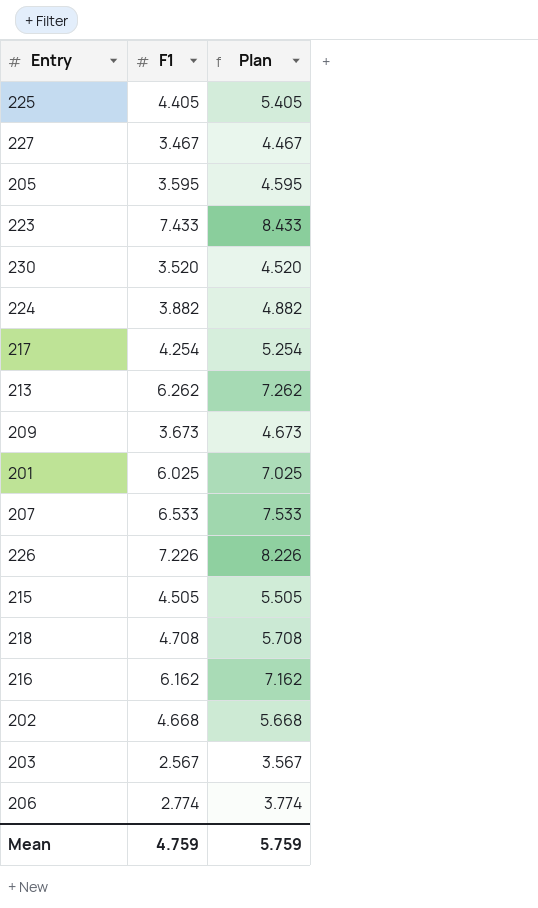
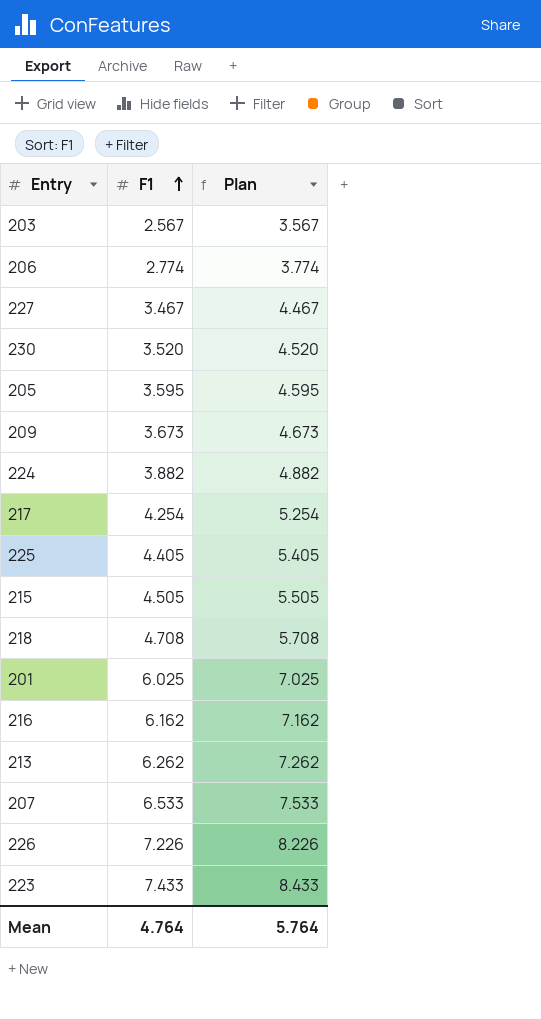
row order: none -> F1 ascending
row 202: 4.668 | 5.668 -> none
Mean | F1: 4.759 -> 4.764
Mean | Plan: 5.759 -> 5.764

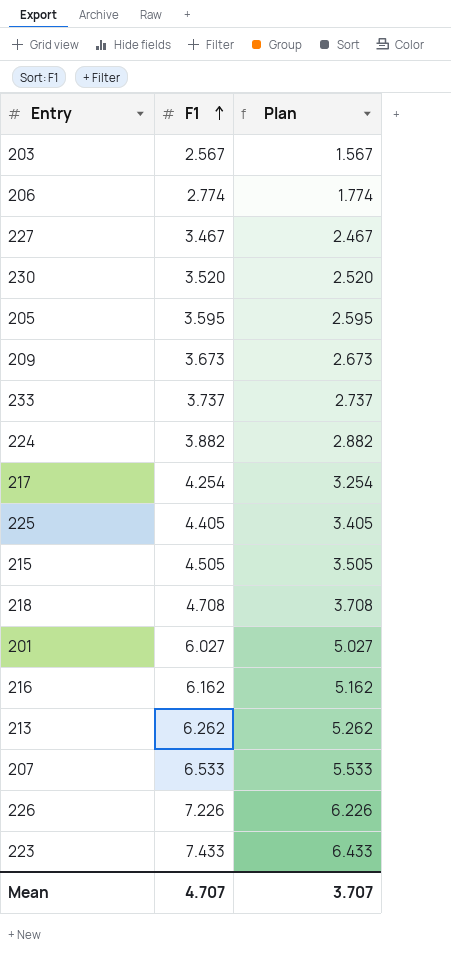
column Plan | formula: [F1] + 1 -> [F1] - 1
row 233: none -> 3.737 | 2.737
201 | F1: 6.025 -> 6.027
Mean | F1: 4.764 -> 4.707
Mean | Plan: 5.764 -> 3.707

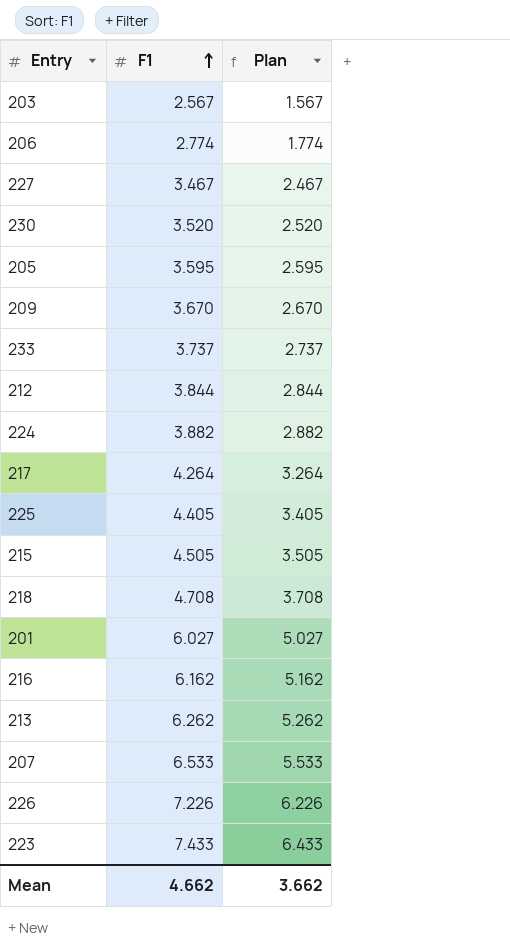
209 | F1: 3.673 -> 3.670
209 | Plan: 2.673 -> 2.670
row 212: none -> 3.844 | 2.844
217 | F1: 4.254 -> 4.264
217 | Plan: 3.254 -> 3.264
Mean | F1: 4.707 -> 4.662
Mean | Plan: 3.707 -> 3.662

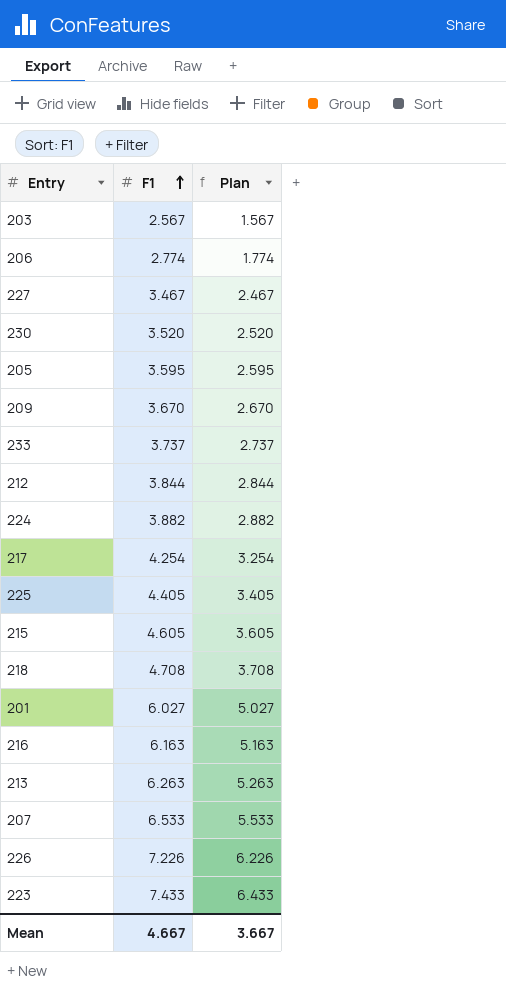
217 | F1: 4.264 -> 4.254
217 | Plan: 3.264 -> 3.254
215 | F1: 4.505 -> 4.605
215 | Plan: 3.505 -> 3.605
216 | F1: 6.162 -> 6.163
216 | Plan: 5.162 -> 5.163
213 | F1: 6.262 -> 6.263
213 | Plan: 5.262 -> 5.263
Mean | F1: 4.662 -> 4.667
Mean | Plan: 3.662 -> 3.667

